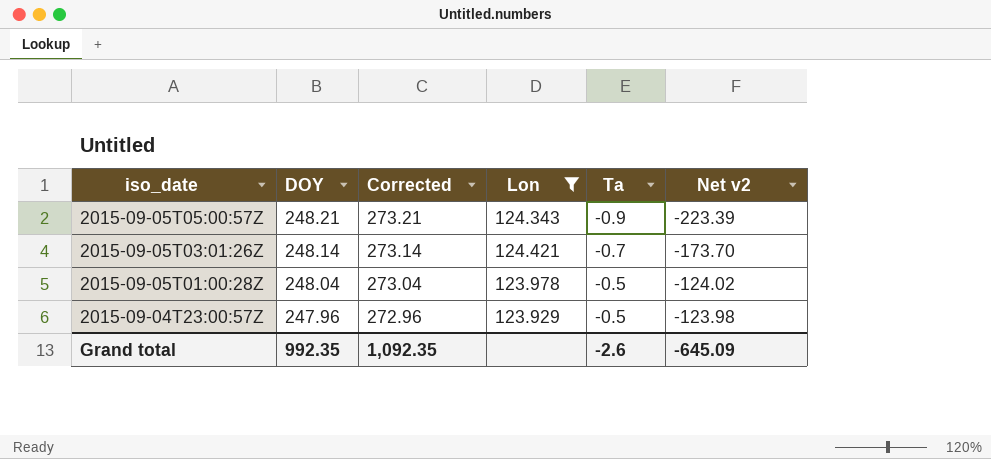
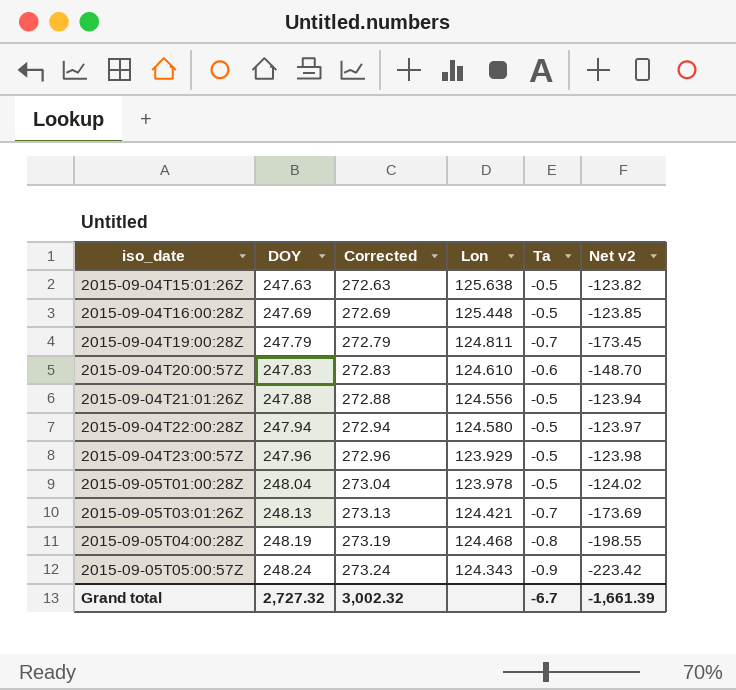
filter: Lon <= 124.421 -> none
row order: iso_date descending -> iso_date ascending
2015-09-05T03:01:26Z | DOY: 248.14 -> 248.13
2015-09-05T03:01:26Z | Corrected: 273.14 -> 273.13
2015-09-05T03:01:26Z | Net v2: -173.70 -> -173.69
2015-09-05T05:00:57Z | DOY: 248.21 -> 248.24
2015-09-05T05:00:57Z | Corrected: 273.21 -> 273.24
2015-09-05T05:00:57Z | Net v2: -223.39 -> -223.42
Grand total | DOY: 992.35 -> 2,727.32
Grand total | Corrected: 1,092.35 -> 3,002.32
Grand total | Ta: -2.6 -> -6.7
Grand total | Net v2: -645.09 -> -1,661.39

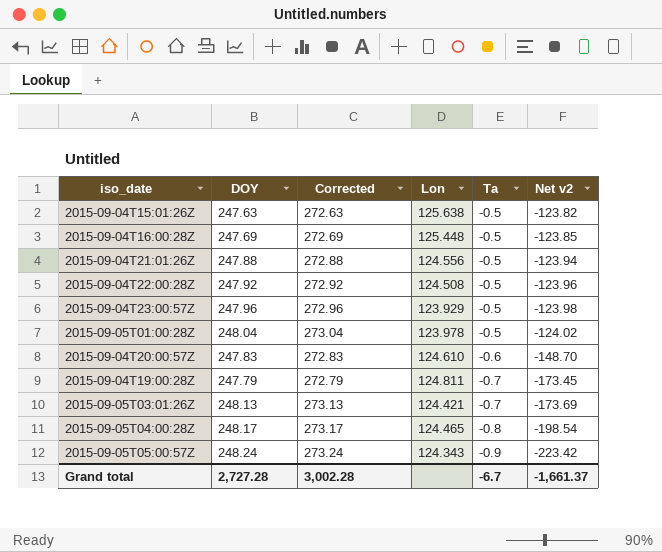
row order: iso_date ascending -> Ta descending
2015-09-04T22:00:28Z | DOY: 247.94 -> 247.92
2015-09-04T22:00:28Z | Corrected: 272.94 -> 272.92
2015-09-04T22:00:28Z | Lon: 124.580 -> 124.508
2015-09-04T22:00:28Z | Net v2: -123.97 -> -123.96
2015-09-05T04:00:28Z | DOY: 248.19 -> 248.17
2015-09-05T04:00:28Z | Corrected: 273.19 -> 273.17
2015-09-05T04:00:28Z | Lon: 124.468 -> 124.465
2015-09-05T04:00:28Z | Net v2: -198.55 -> -198.54
Grand total | DOY: 2,727.32 -> 2,727.28
Grand total | Corrected: 3,002.32 -> 3,002.28
Grand total | Net v2: -1,661.39 -> -1,661.37

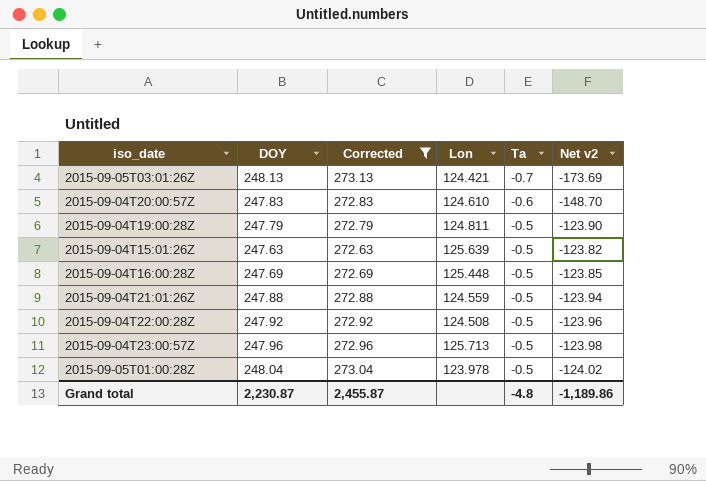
filter: none -> Corrected <= 273.13
row order: Ta descending -> Ta ascending
2015-09-04T19:00:28Z | Ta: -0.7 -> -0.5
2015-09-04T19:00:28Z | Net v2: -173.45 -> -123.90
2015-09-04T15:01:26Z | Lon: 125.638 -> 125.639
2015-09-04T21:01:26Z | Lon: 124.556 -> 124.559
2015-09-04T23:00:57Z | Lon: 123.929 -> 125.713
Grand total | DOY: 2,727.28 -> 2,230.87
Grand total | Corrected: 3,002.28 -> 2,455.87
Grand total | Ta: -6.7 -> -4.8
Grand total | Net v2: -1,661.37 -> -1,189.86

